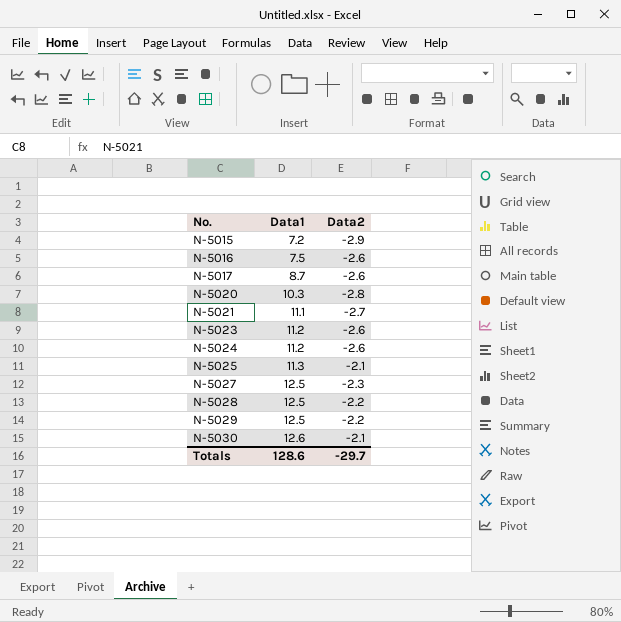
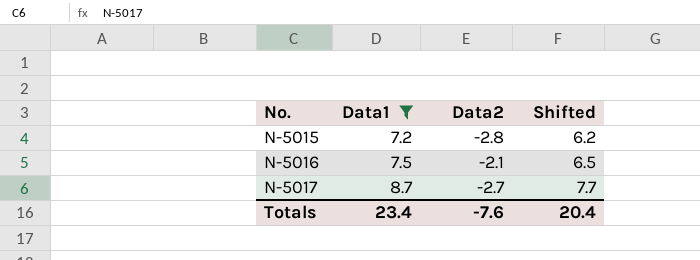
filter: none -> Data1 <= 8.7
column Shifted | formula: none -> [Data1] - 1
N-5015 | Data2: -2.9 -> -2.8
N-5016 | Data2: -2.6 -> -2.1
N-5017 | Data2: -2.6 -> -2.7
Totals | Data1: 128.6 -> 23.4
Totals | Data2: -29.7 -> -7.6

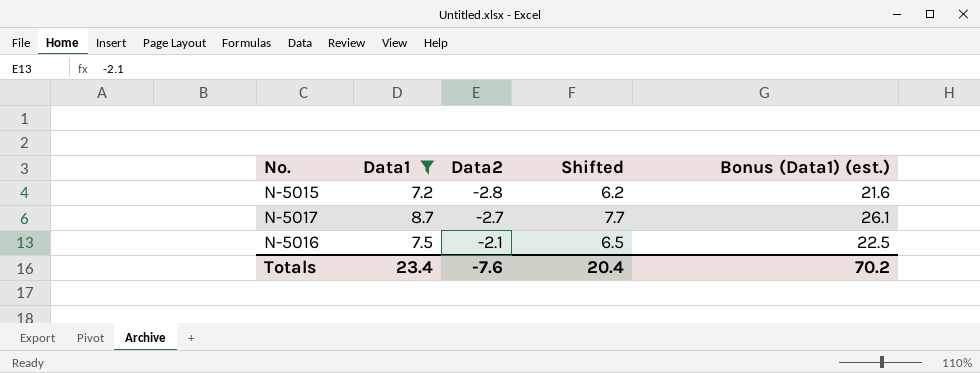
row order: No. ascending -> Data2 ascending
column Bonus (Data1) (est.) | formula: none -> [Data1] * 3

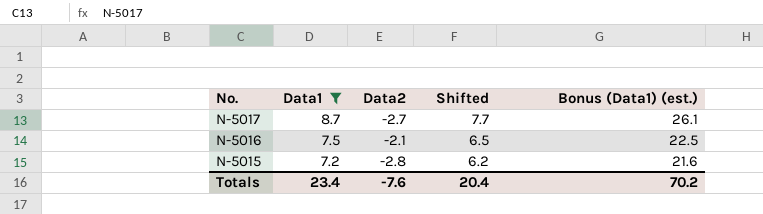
row order: Data2 ascending -> No. descending

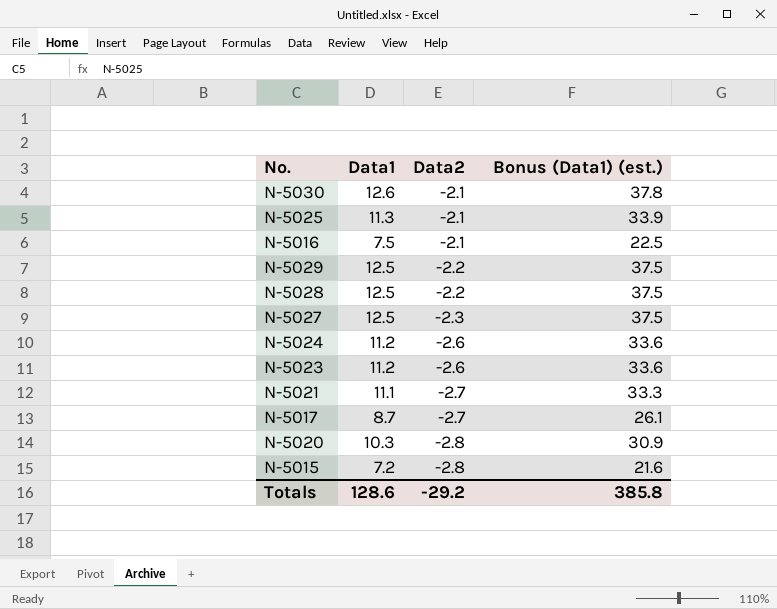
filter: Data1 <= 8.7 -> none
row order: No. descending -> Data2 descending
column Shifted | formula: [Data1] - 1 -> none
Totals | Data1: 23.4 -> 128.6
Totals | Data2: -7.6 -> -29.2
Totals | Bonus (Data1) (est.): 70.2 -> 385.8

